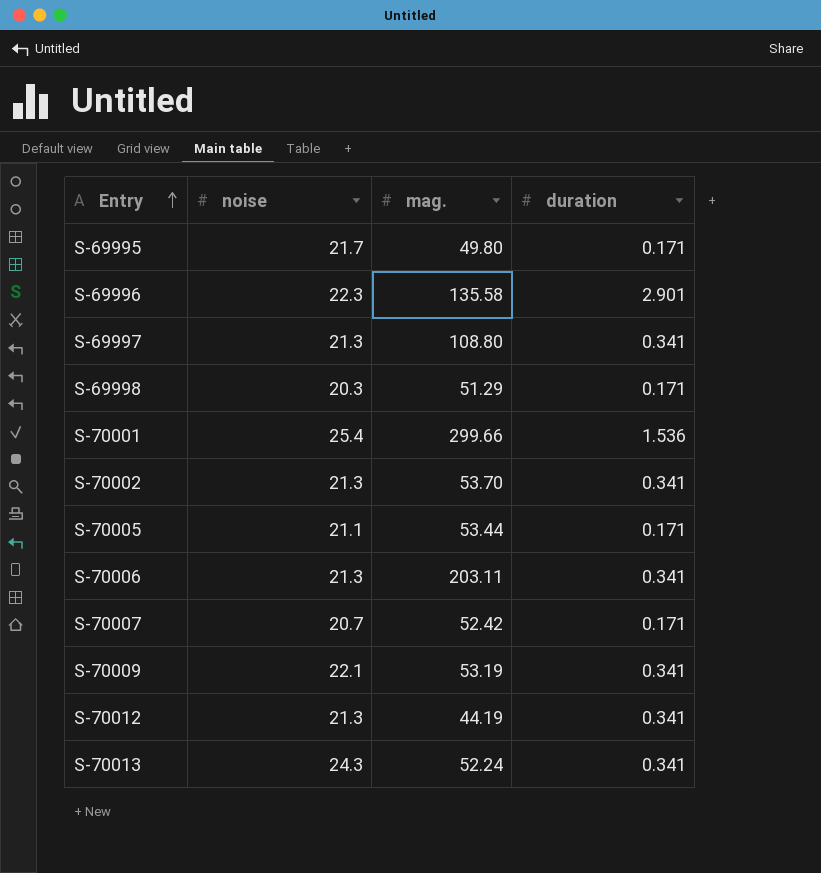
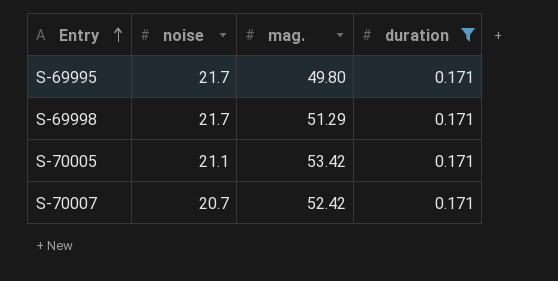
filter: none -> duration = 0.171
S-69998 | noise: 20.3 -> 21.7
S-70005 | mag.: 53.44 -> 53.42

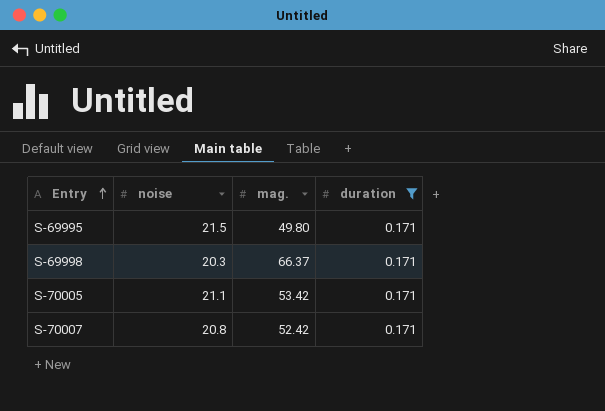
S-69995 | noise: 21.7 -> 21.5
S-69998 | noise: 21.7 -> 20.3
S-69998 | mag.: 51.29 -> 66.37
S-70007 | noise: 20.7 -> 20.8

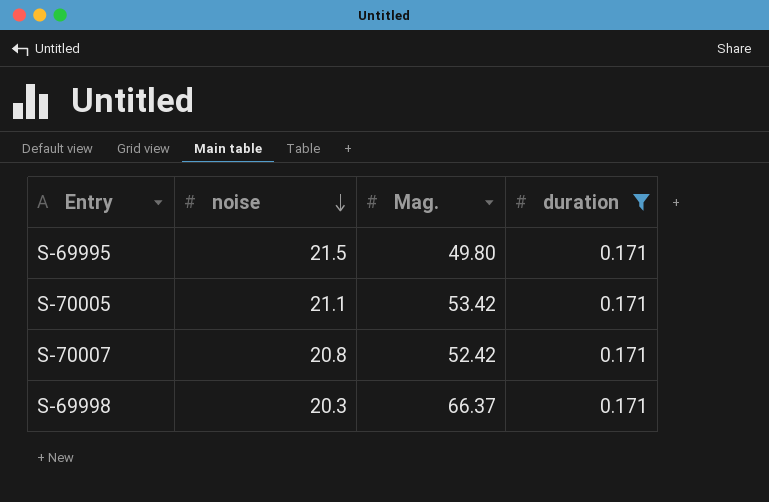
row order: Entry ascending -> noise descending
column name: mag. -> Mag.

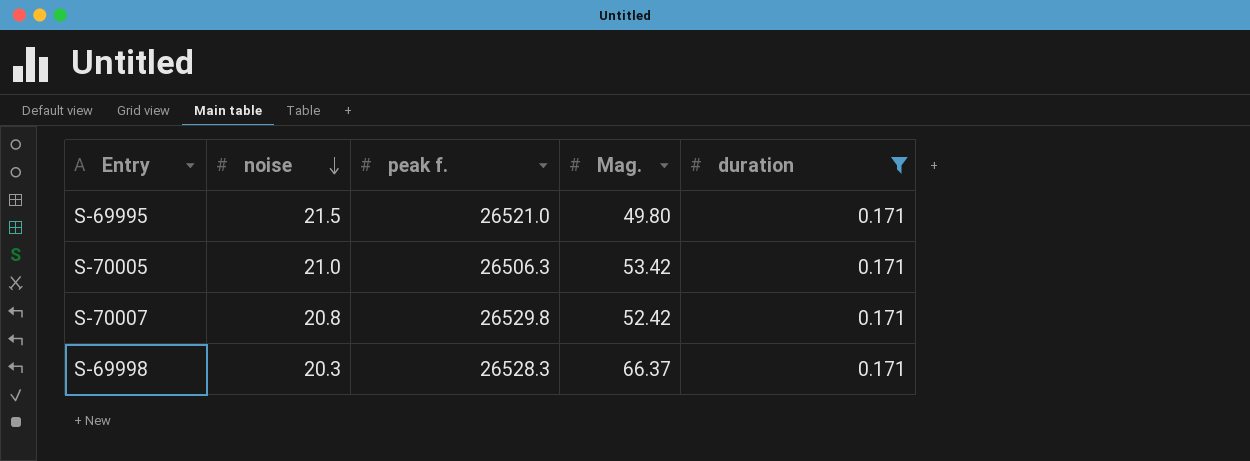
column peak f. | position: none -> 3
S-70005 | noise: 21.1 -> 21.0

